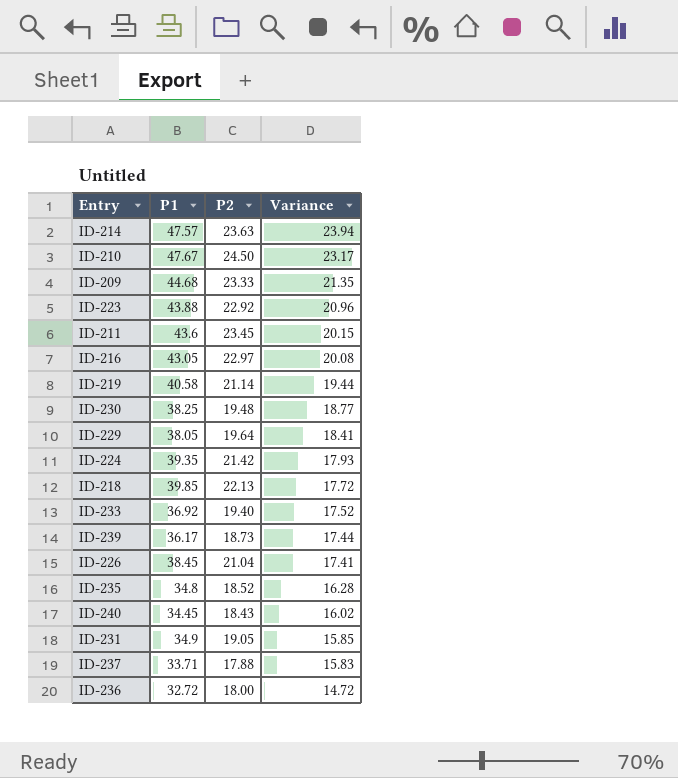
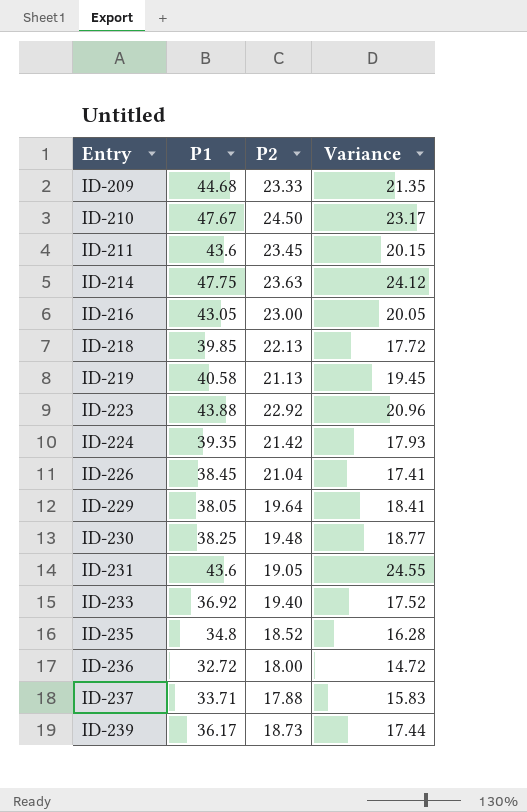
row order: Variance descending -> Entry ascending
row ID-240: 34.45 | 18.43 | 16.02 -> none
ID-214 | P1: 47.57 -> 47.75
ID-214 | Variance: 23.94 -> 24.12
ID-216 | P2: 22.97 -> 23.00
ID-216 | Variance: 20.08 -> 20.05
ID-219 | P2: 21.14 -> 21.13
ID-219 | Variance: 19.44 -> 19.45
ID-231 | P1: 34.9 -> 43.6
ID-231 | Variance: 15.85 -> 24.55

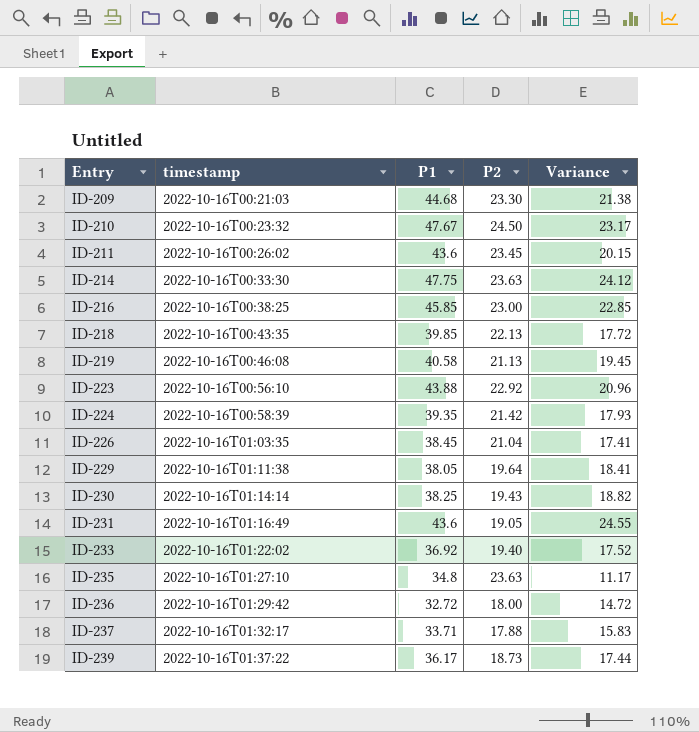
column timestamp | position: none -> 2
ID-209 | P2: 23.33 -> 23.30
ID-209 | Variance: 21.35 -> 21.38
ID-216 | P1: 43.05 -> 45.85
ID-216 | Variance: 20.05 -> 22.85
ID-230 | P2: 19.48 -> 19.43
ID-230 | Variance: 18.77 -> 18.82
ID-235 | P2: 18.52 -> 23.63
ID-235 | Variance: 16.28 -> 11.17

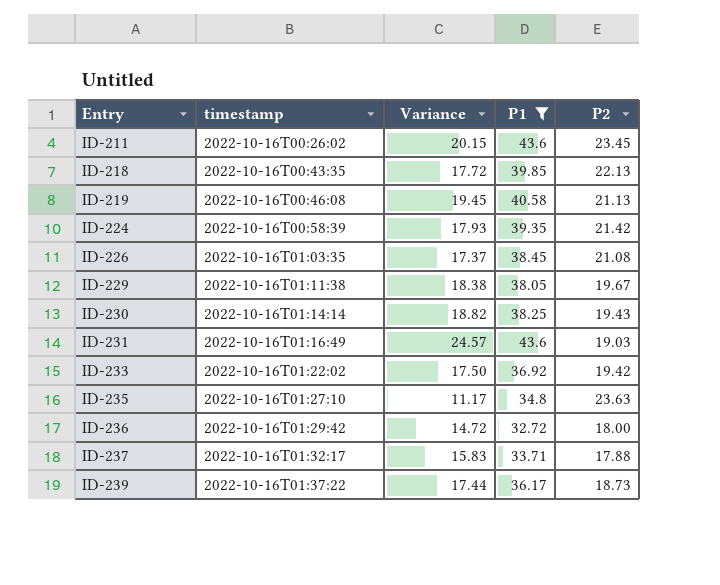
filter: none -> P1 <= 43.6
column Variance | position: 5 -> 3
ID-226 | Variance: 17.41 -> 17.37
ID-226 | P2: 21.04 -> 21.08
ID-229 | Variance: 18.41 -> 18.38
ID-229 | P2: 19.64 -> 19.67
ID-231 | Variance: 24.55 -> 24.57
ID-231 | P2: 19.05 -> 19.03
ID-233 | Variance: 17.52 -> 17.50
ID-233 | P2: 19.40 -> 19.42

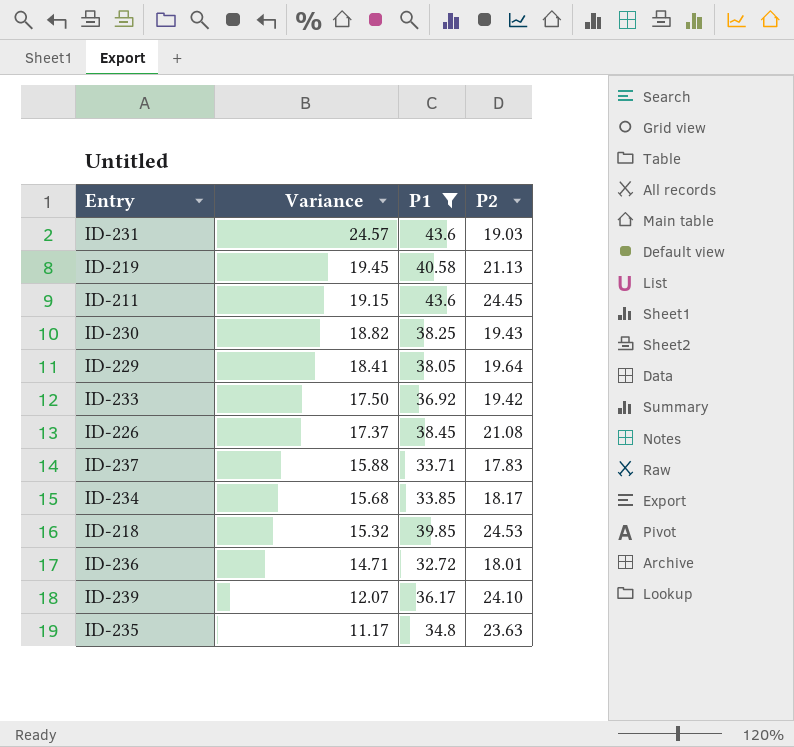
row order: Entry ascending -> Variance descending
column timestamp | position: 2 -> none
row ID-224: 2022-10-16T00:58:39 | 17.93 | 39.35 | 21.42 -> none
ID-211 | Variance: 20.15 -> 19.15
ID-211 | P2: 23.45 -> 24.45
ID-229 | Variance: 18.38 -> 18.41
ID-229 | P2: 19.67 -> 19.64
ID-237 | Variance: 15.83 -> 15.88
ID-237 | P2: 17.88 -> 17.83
row ID-234: none -> 15.68 | 33.85 | 18.17
ID-218 | Variance: 17.72 -> 15.32
ID-218 | P2: 22.13 -> 24.53
ID-236 | Variance: 14.72 -> 14.71
ID-236 | P2: 18.00 -> 18.01
ID-239 | Variance: 17.44 -> 12.07
ID-239 | P2: 18.73 -> 24.10

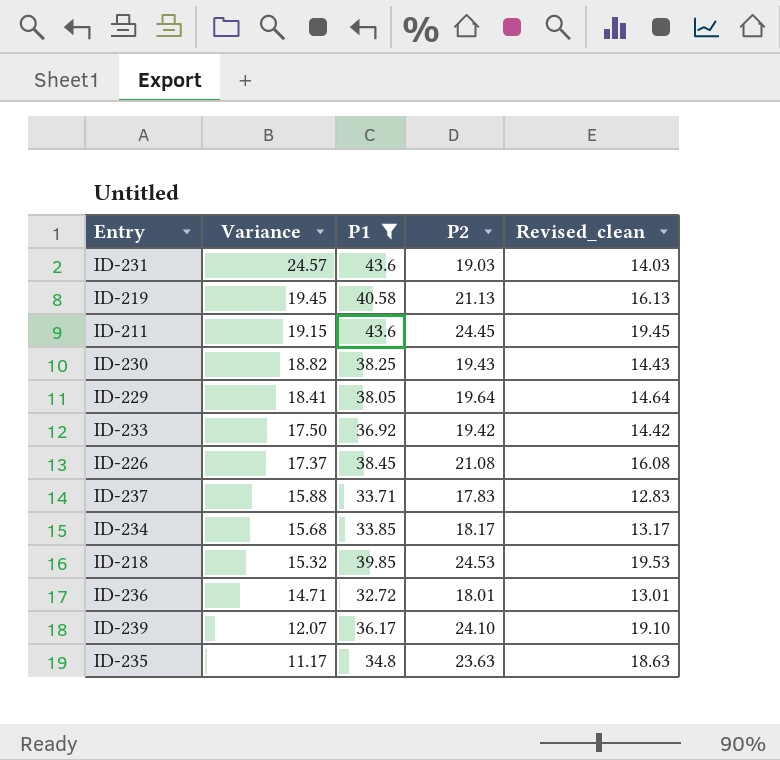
column Revised_clean | formula: none -> [P2] - 5

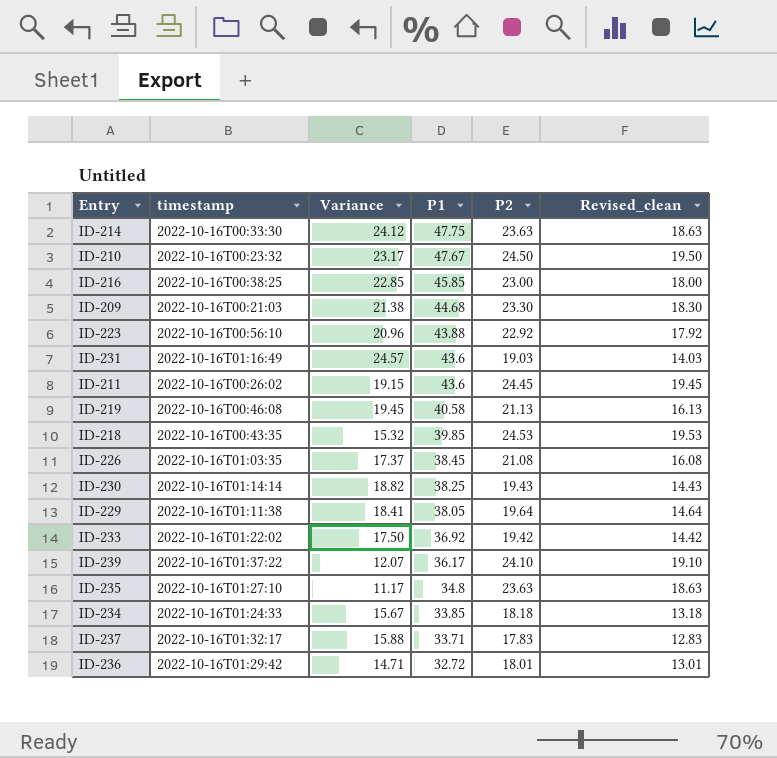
filter: P1 <= 43.6 -> none
row order: Variance descending -> P1 descending
column timestamp | position: none -> 2
ID-234 | Variance: 15.68 -> 15.67
ID-234 | P2: 18.17 -> 18.18
ID-234 | Revised_clean: 13.17 -> 13.18

